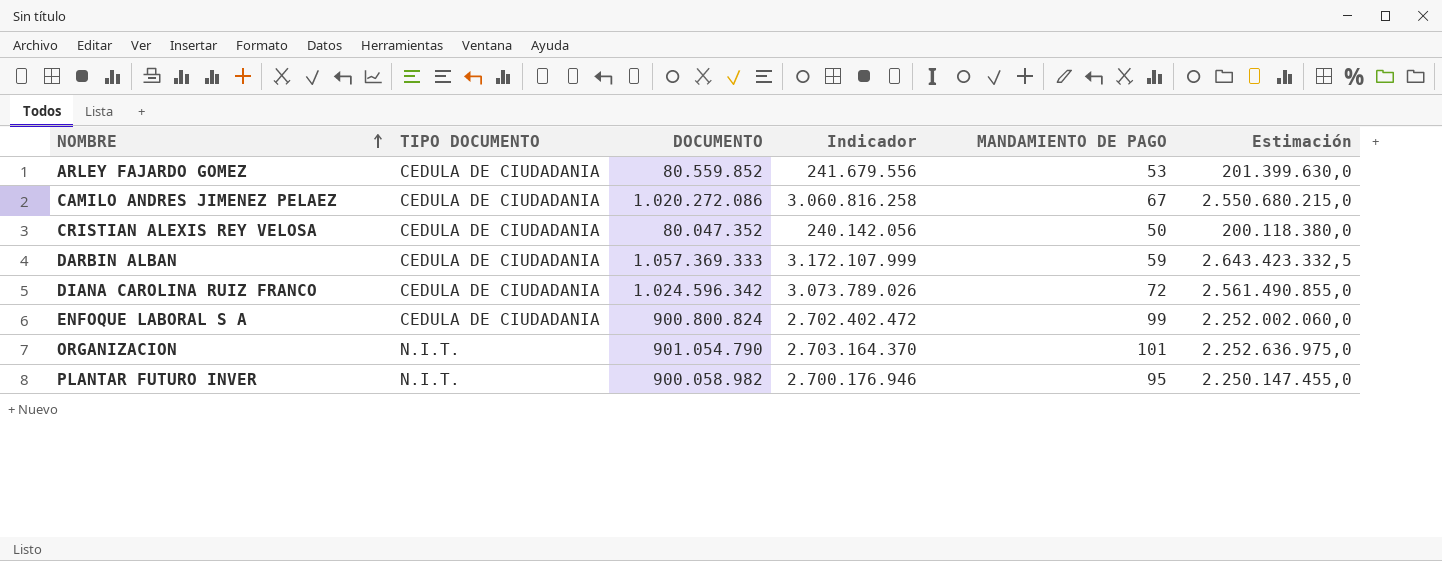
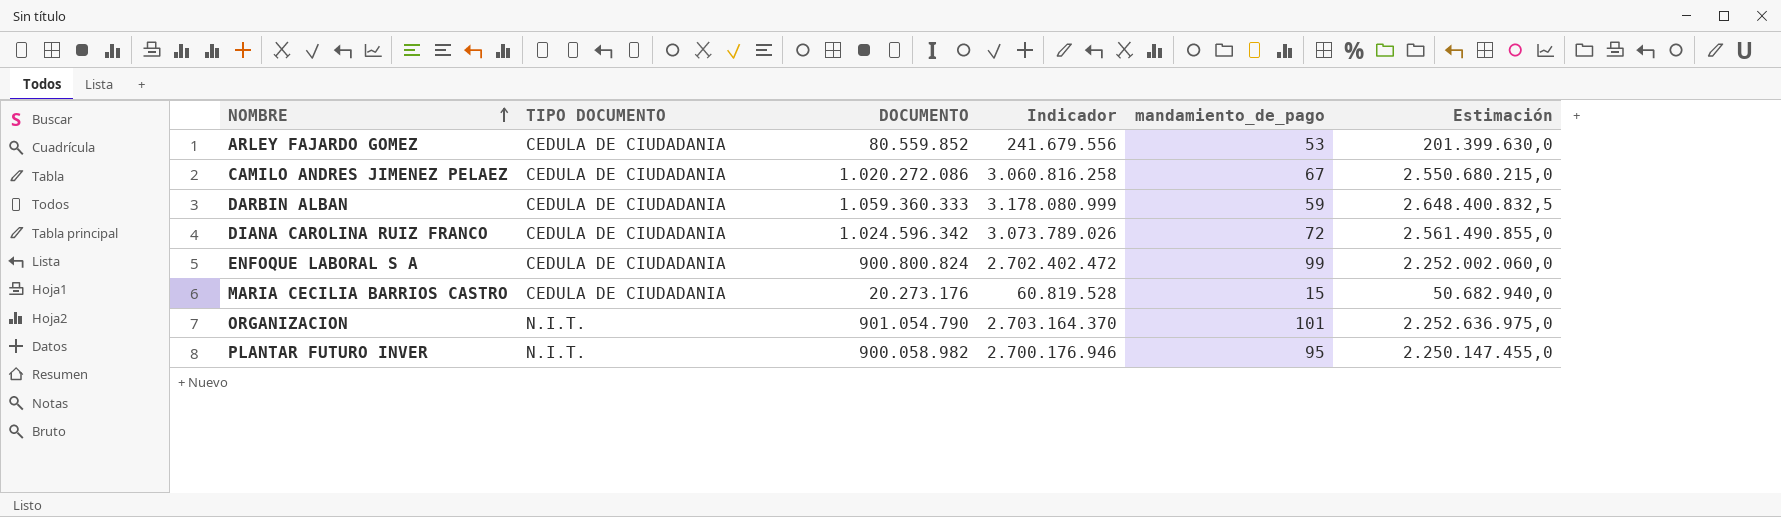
column name: MANDAMIENTO DE PAGO -> mandamiento_de_pago
row CRISTIAN ALEXIS REY VELOSA: CEDULA DE CIUDADANIA | 80.047.352 | 240.142.056 | 50 | 200.118.380,0 -> none
DARBIN ALBAN | DOCUMENTO: 1.057.369.333 -> 1.059.360.333
DARBIN ALBAN | Indicador: 3.172.107.999 -> 3.178.080.999
DARBIN ALBAN | Estimación: 2.643.423.332,5 -> 2.648.400.832,5
row MARIA CECILIA BARRIOS CASTRO: none -> CEDULA DE CIUDADANIA | 20.273.176 | 60.819.528 | 15 | 50.682.940,0

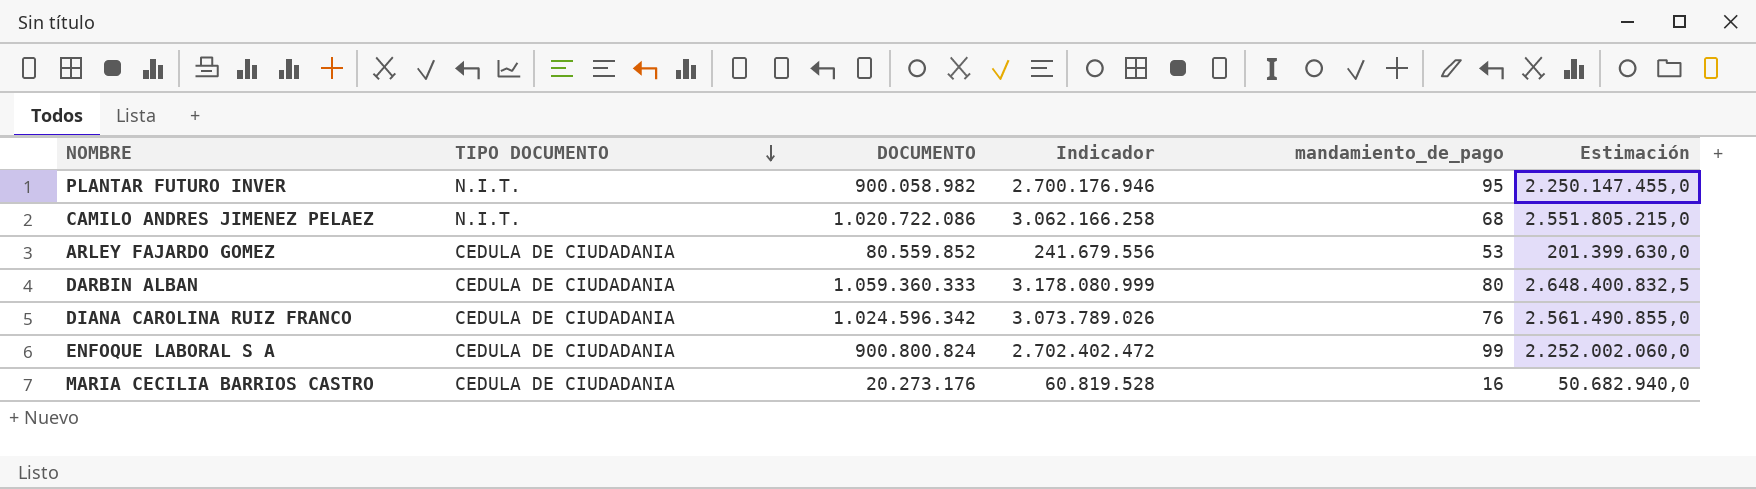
row order: NOMBRE ascending -> TIPO DOCUMENTO descending
row ORGANIZACION: N.I.T. | 901.054.790 | 2.703.164.370 | 101 | 2.252.636.975,0 -> none
CAMILO ANDRES JIMENEZ PELAEZ | TIPO DOCUMENTO: CEDULA DE CIUDADANIA -> N.I.T.
CAMILO ANDRES JIMENEZ PELAEZ | DOCUMENTO: 1.020.272.086 -> 1.020.722.086
CAMILO ANDRES JIMENEZ PELAEZ | Indicador: 3.060.816.258 -> 3.062.166.258
CAMILO ANDRES JIMENEZ PELAEZ | mandamiento_de_pago: 67 -> 68
CAMILO ANDRES JIMENEZ PELAEZ | Estimación: 2.550.680.215,0 -> 2.551.805.215,0
DARBIN ALBAN | mandamiento_de_pago: 59 -> 80
DIANA CAROLINA RUIZ FRANCO | mandamiento_de_pago: 72 -> 76
MARIA CECILIA BARRIOS CASTRO | mandamiento_de_pago: 15 -> 16

